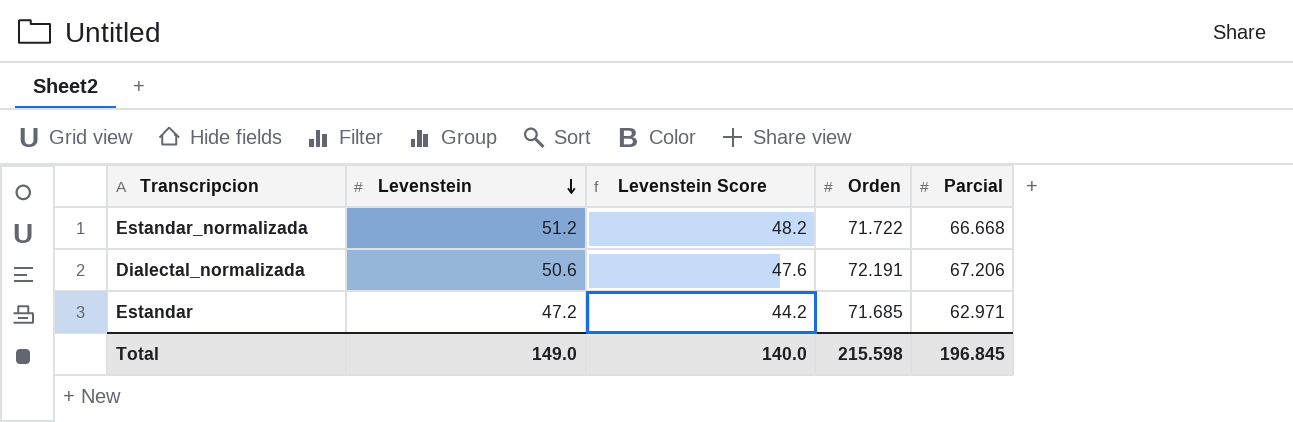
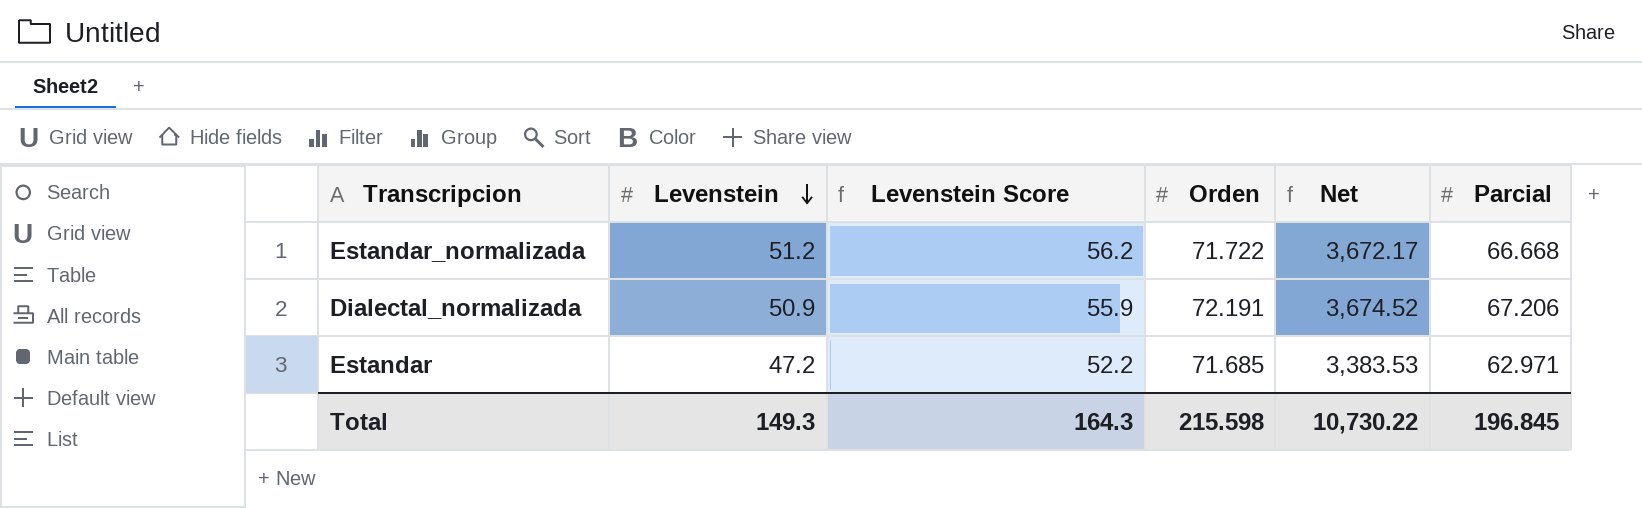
column Levenstein Score | formula: [Levenstein] - 3 -> [Levenstein] + 5
column Net | formula: none -> [Levenstein] * [Orden]
Dialectal_normalizada | Levenstein: 50.6 -> 50.9
Total | Levenstein: 149.0 -> 149.3
Total | Levenstein Score: 140.0 -> 164.3

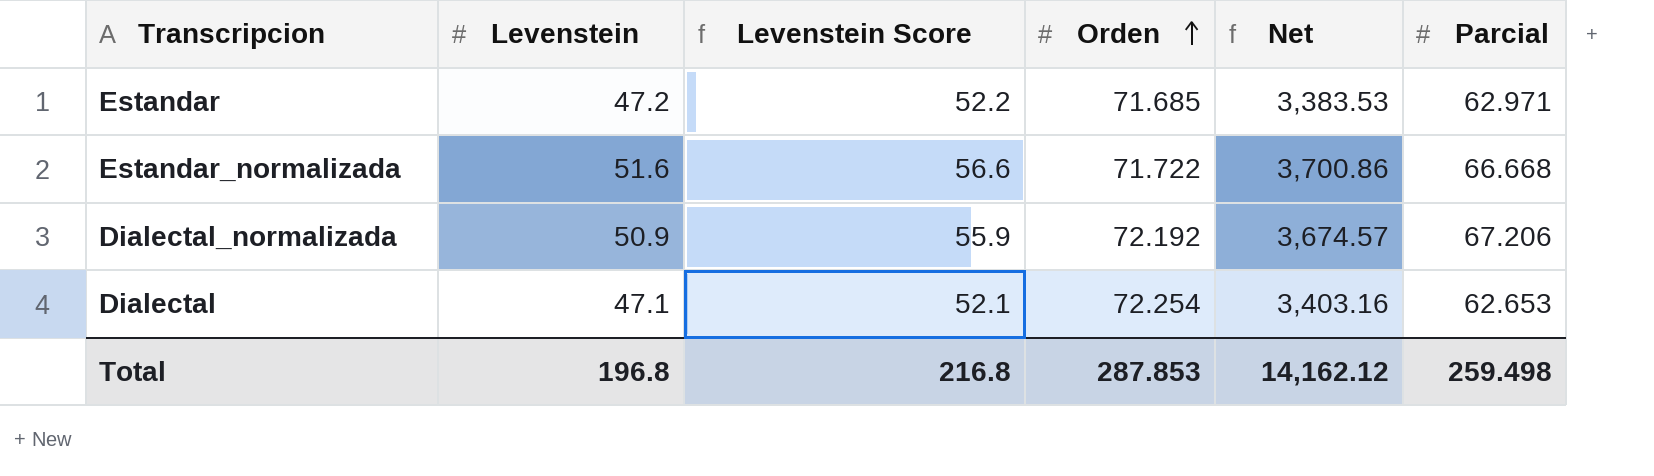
row order: Levenstein descending -> Orden ascending
Estandar_normalizada | Levenstein: 51.2 -> 51.6
Estandar_normalizada | Levenstein Score: 56.2 -> 56.6
Estandar_normalizada | Net: 3,672.17 -> 3,700.86
Dialectal_normalizada | Orden: 72.191 -> 72.192
Dialectal_normalizada | Net: 3,674.52 -> 3,674.57
row Dialectal: none -> 47.1 | 52.1 | 72.254 | 3,403.16 | 62.653
Total | Levenstein: 149.3 -> 196.8
Total | Levenstein Score: 164.3 -> 216.8
Total | Orden: 215.598 -> 287.853
Total | Net: 10,730.22 -> 14,162.12
Total | Parcial: 196.845 -> 259.498

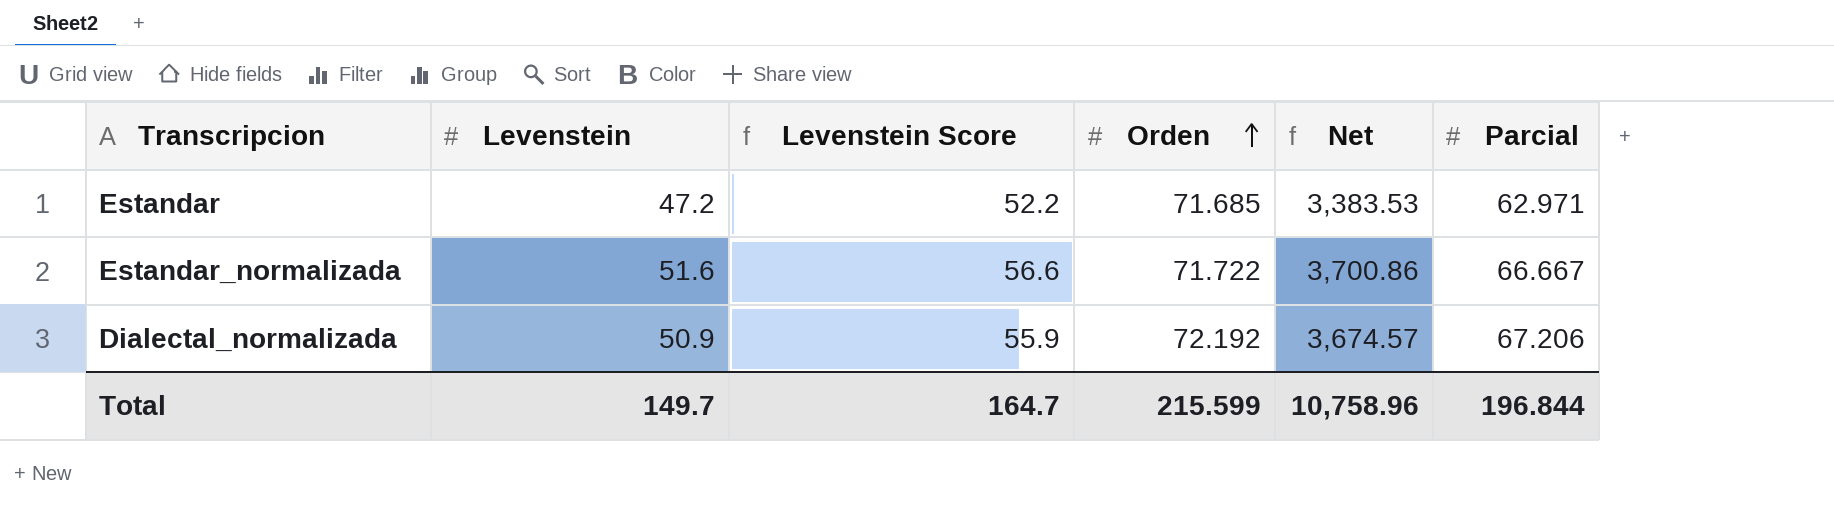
row Dialectal: 47.1 | 52.1 | 72.254 | 3,403.16 | 62.653 -> none
Estandar_normalizada | Parcial: 66.668 -> 66.667
Total | Levenstein: 196.8 -> 149.7
Total | Levenstein Score: 216.8 -> 164.7
Total | Orden: 287.853 -> 215.599
Total | Net: 14,162.12 -> 10,758.96
Total | Parcial: 259.498 -> 196.844

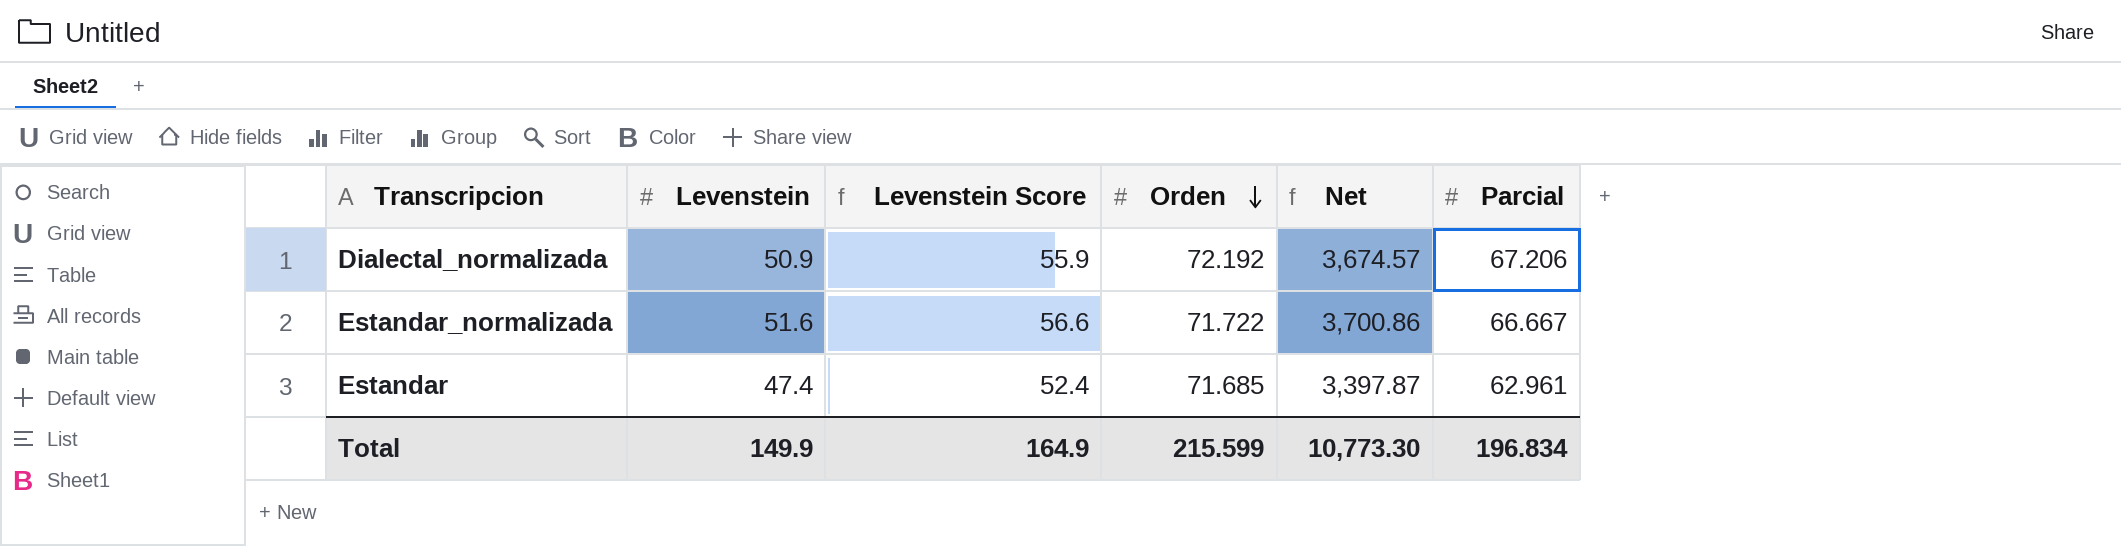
row order: Orden ascending -> Orden descending
Estandar | Levenstein: 47.2 -> 47.4
Estandar | Levenstein Score: 52.2 -> 52.4
Estandar | Net: 3,383.53 -> 3,397.87
Estandar | Parcial: 62.971 -> 62.961
Total | Levenstein: 149.7 -> 149.9
Total | Levenstein Score: 164.7 -> 164.9
Total | Net: 10,758.96 -> 10,773.30
Total | Parcial: 196.844 -> 196.834

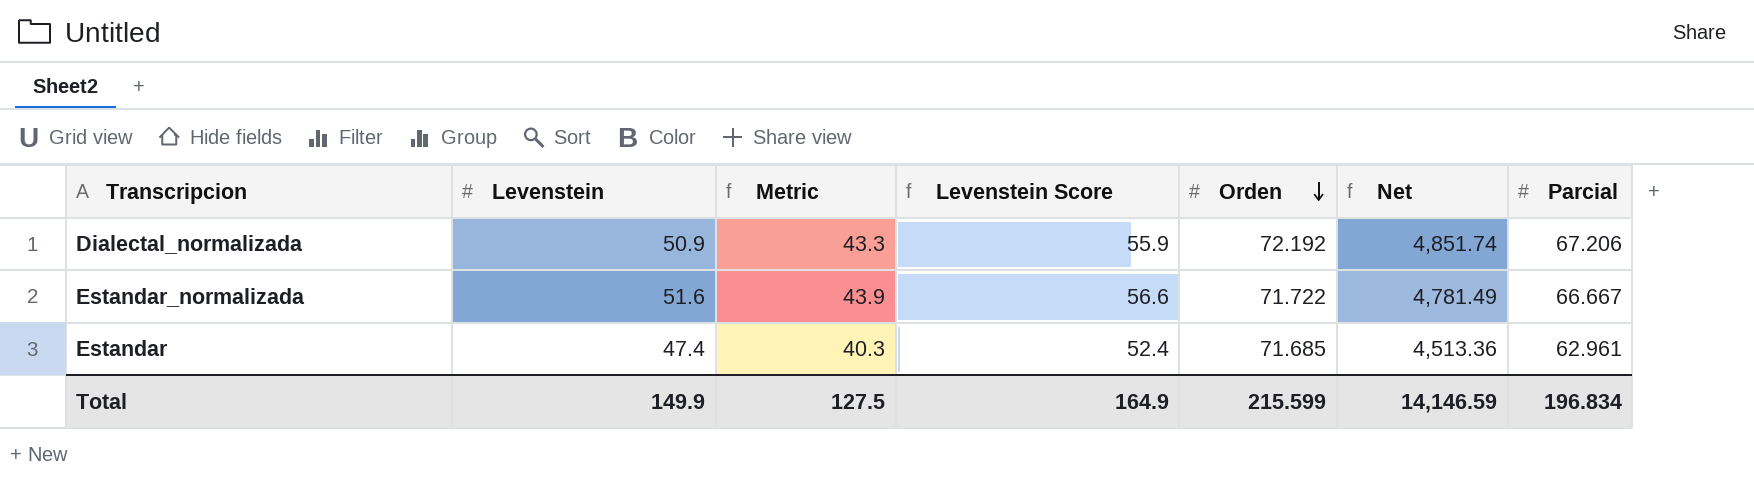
column Metric | formula: none -> [Levenstein] * 0.85
column Net | formula: [Levenstein] * [Orden] -> [Orden] * [Parcial]
Total | Net: 10,773.30 -> 14,146.59

